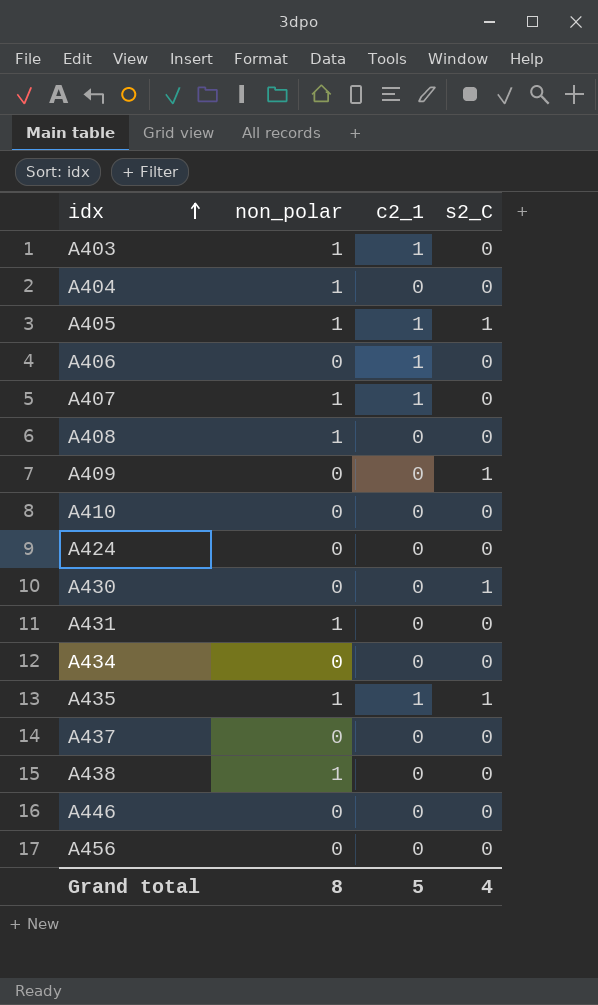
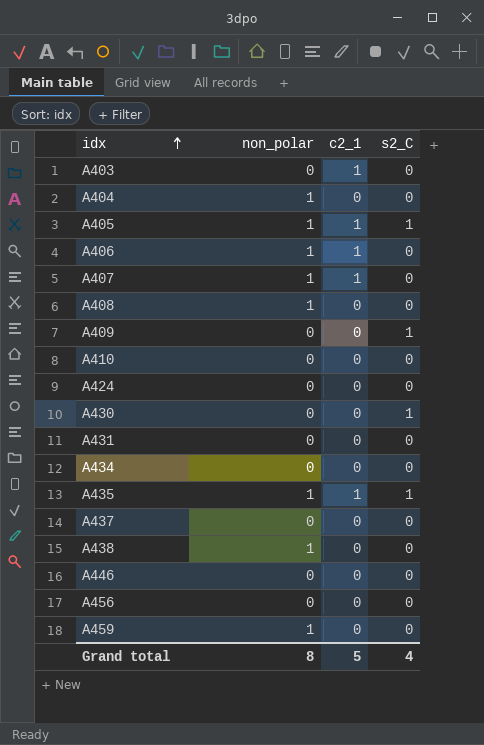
A403 | non_polar: 1 -> 0
A406 | non_polar: 0 -> 1
A431 | non_polar: 1 -> 0
row A459: none -> 1 | 0 | 0

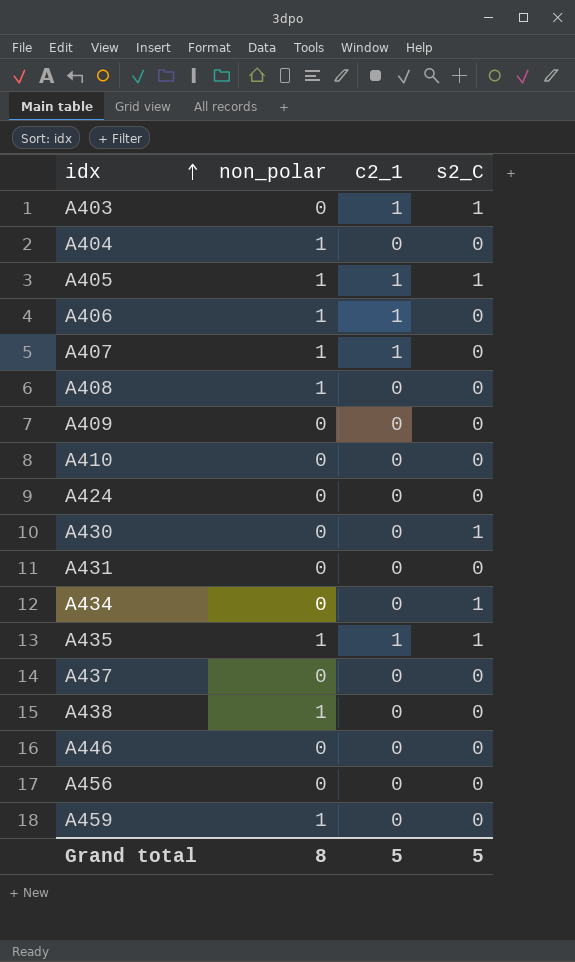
A403 | s2_C: 0 -> 1
A409 | s2_C: 1 -> 0
A434 | s2_C: 0 -> 1
Grand total | s2_C: 4 -> 5

